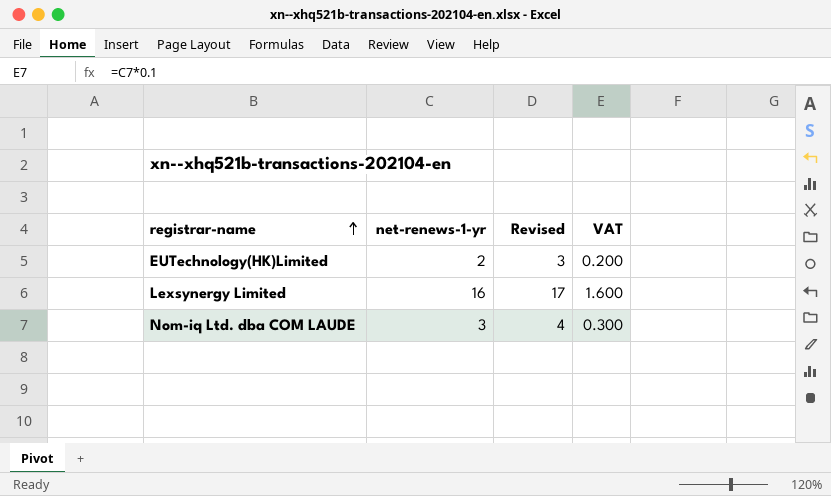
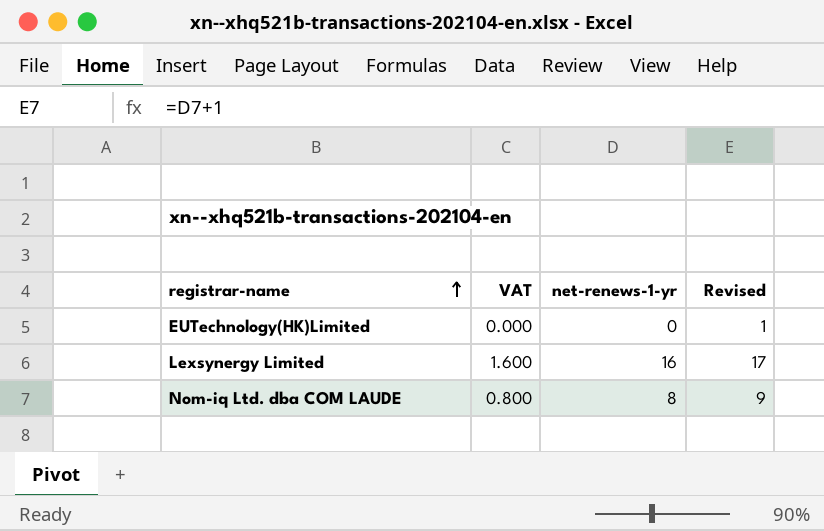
column VAT | position: 4 -> 2
EUTechnology(HK)Limited | VAT: 0.200 -> 0.000
EUTechnology(HK)Limited | net-renews-1-yr: 2 -> 0
EUTechnology(HK)Limited | Revised: 3 -> 1
Nom-iq Ltd. dba COM LAUDE | VAT: 0.300 -> 0.800
Nom-iq Ltd. dba COM LAUDE | net-renews-1-yr: 3 -> 8
Nom-iq Ltd. dba COM LAUDE | Revised: 4 -> 9

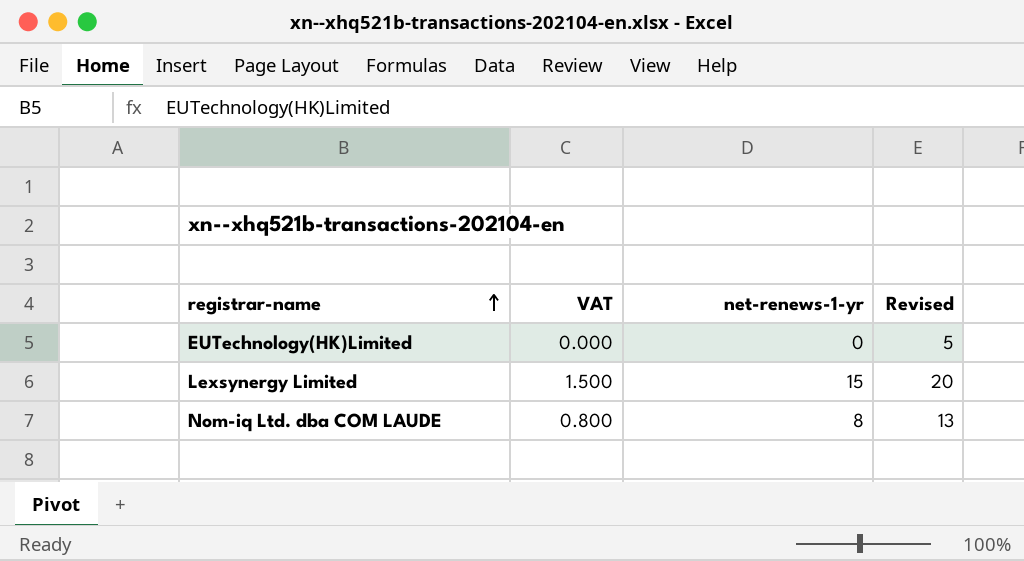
column Revised | formula: [net-renews-1-yr] + 1 -> [net-renews-1-yr] + 5
Lexsynergy Limited | VAT: 1.600 -> 1.500
Lexsynergy Limited | net-renews-1-yr: 16 -> 15

